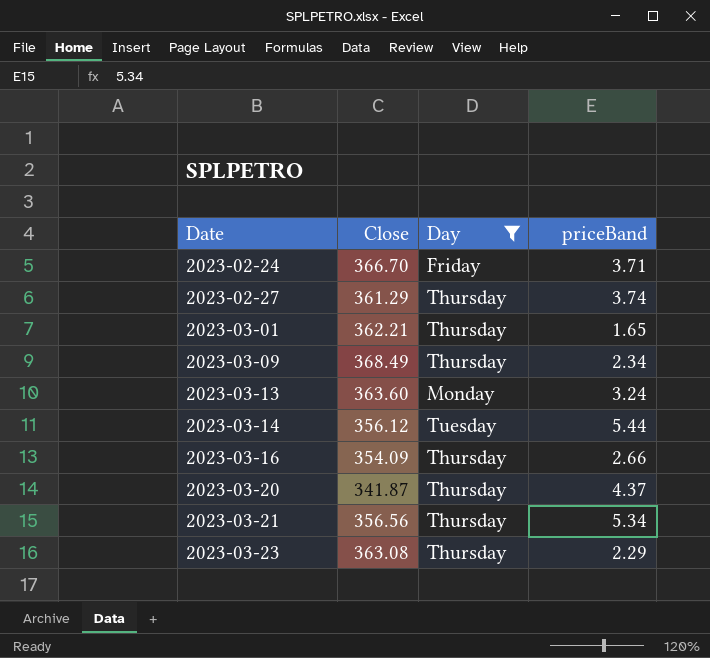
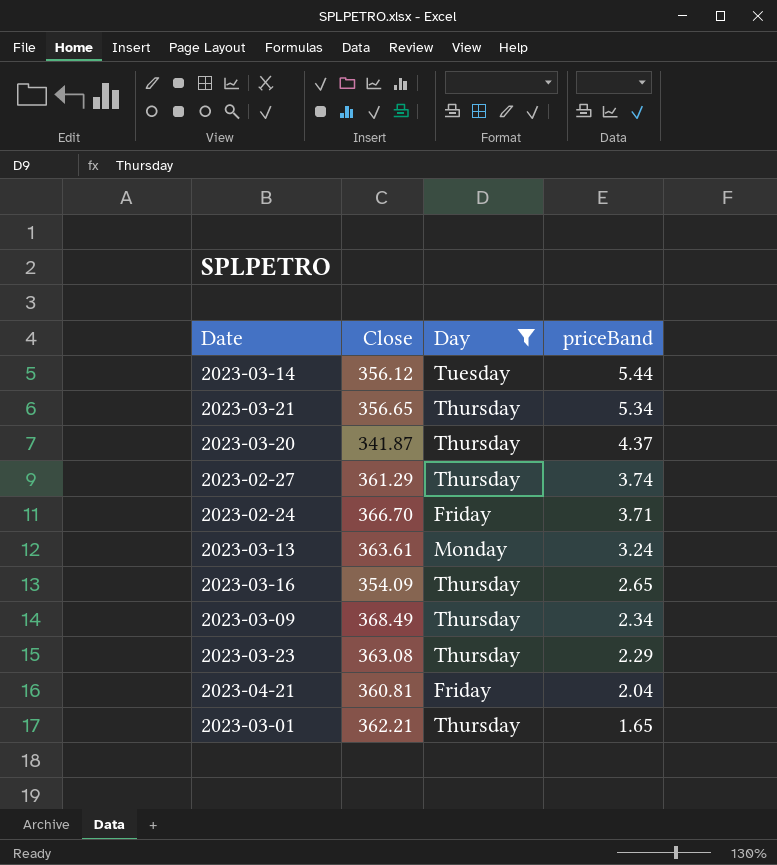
row order: Date ascending -> priceBand descending
2023-03-21 | Close: 356.56 -> 356.65
2023-03-13 | Close: 363.60 -> 363.61
2023-03-16 | priceBand: 2.66 -> 2.65
row 2023-04-21: none -> 360.81 | Friday | 2.04

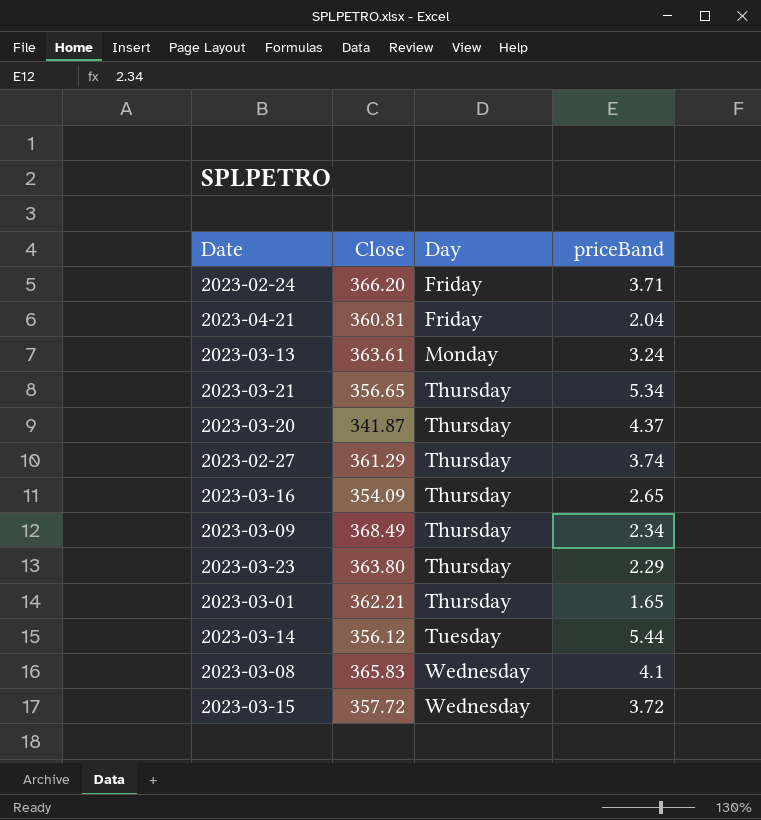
filter: Day != Wednesday -> none
row order: priceBand descending -> Day ascending
2023-02-24 | Close: 366.70 -> 366.20
2023-03-23 | Close: 363.08 -> 363.80

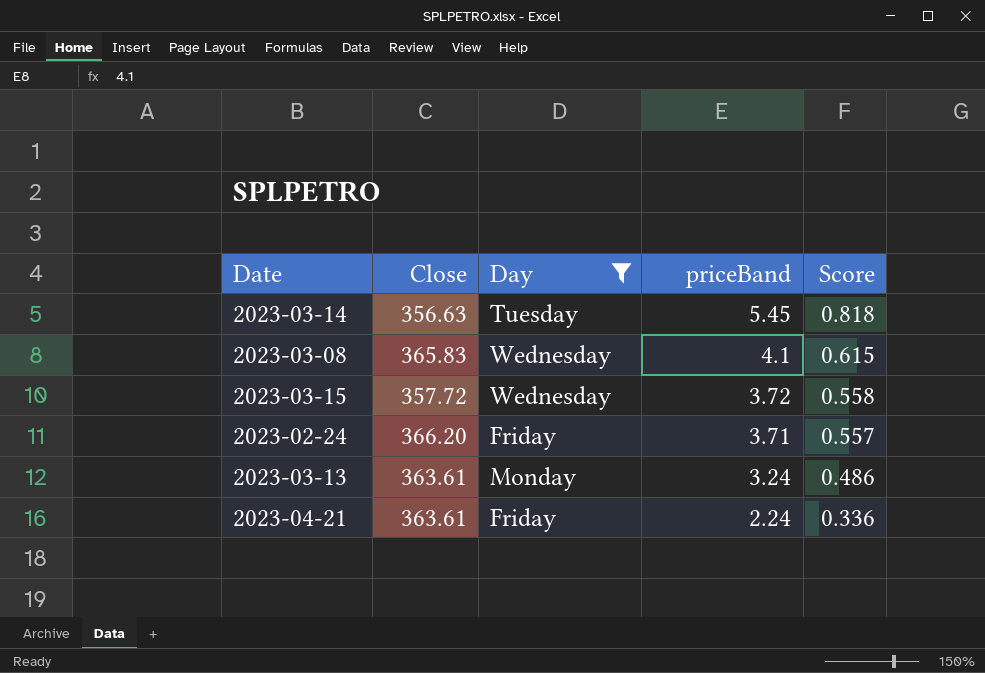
filter: none -> Day != Thursday
row order: Day ascending -> priceBand descending
column Score | formula: none -> [priceBand] * 0.15
2023-03-14 | Close: 356.12 -> 356.63
2023-03-14 | priceBand: 5.44 -> 5.45
2023-04-21 | Close: 360.81 -> 363.61
2023-04-21 | priceBand: 2.04 -> 2.24

